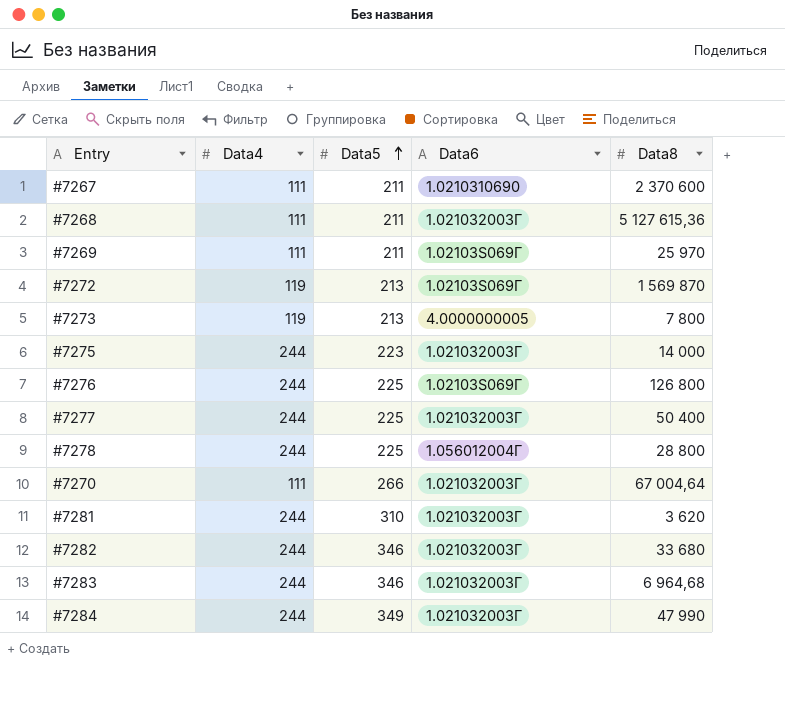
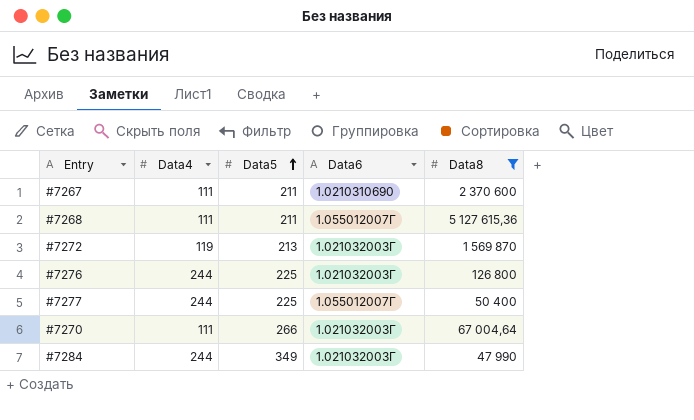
filter: none -> Data8 >= 47 990
#7268 | Data6: 1.021032003Г -> 1.055012007Г
#7272 | Data6: 1.02103S069Г -> 1.021032003Г
#7276 | Data6: 1.02103S069Г -> 1.021032003Г
#7277 | Data6: 1.021032003Г -> 1.055012007Г

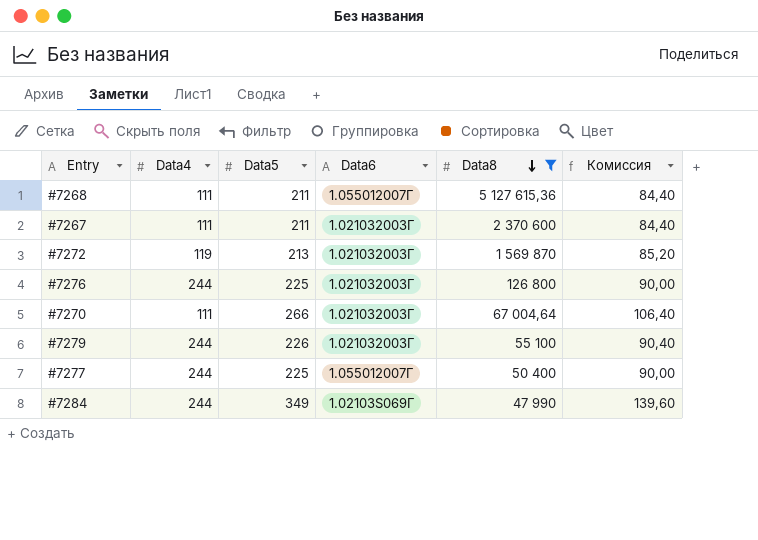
row order: Data5 ascending -> Data8 descending
column Комиссия | formula: none -> [Data5] * 0,4
#7267 | Data6: 1.0210310690 -> 1.021032003Г
row #7279: none -> 244 | 226 | 1.021032003Г | 55 100 | 90,40
#7284 | Data6: 1.021032003Г -> 1.02103S069Г

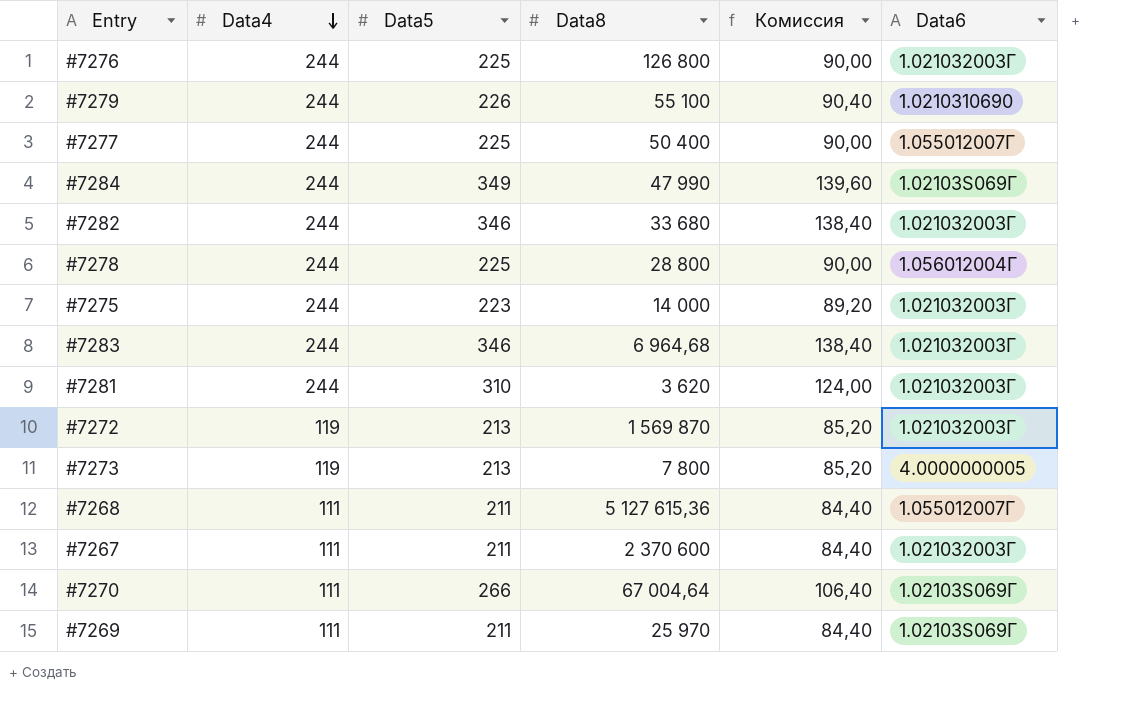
filter: Data8 >= 47 990 -> none
row order: Data8 descending -> Data4 descending
column Data6 | position: 4 -> 6
#7279 | Data6: 1.021032003Г -> 1.0210310690
#7270 | Data6: 1.021032003Г -> 1.02103S069Г

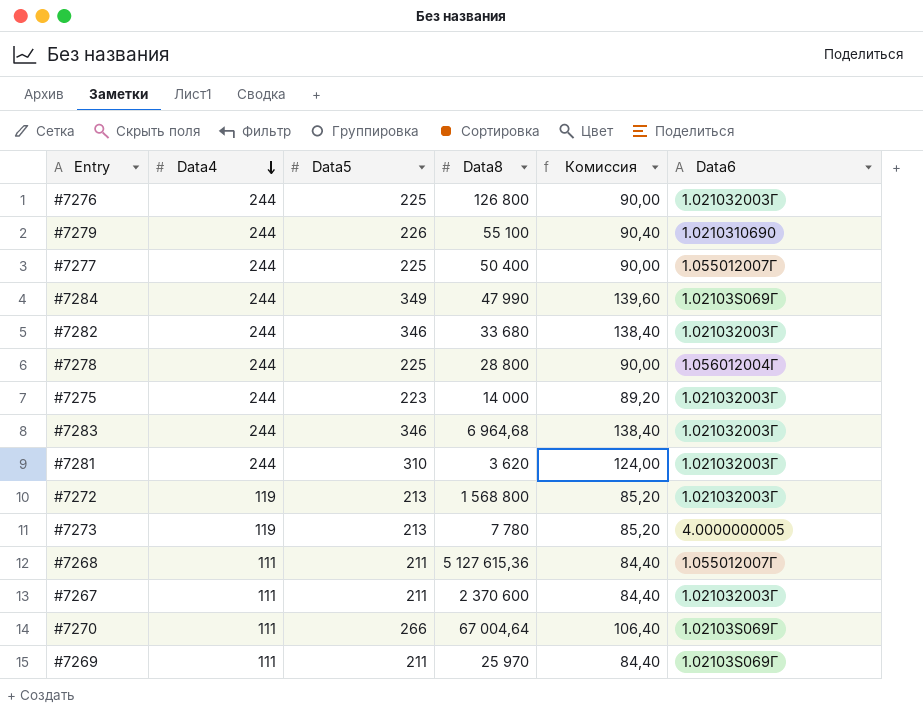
#7272 | Data8: 1 569 870 -> 1 568 800
#7273 | Data8: 7 800 -> 7 780

